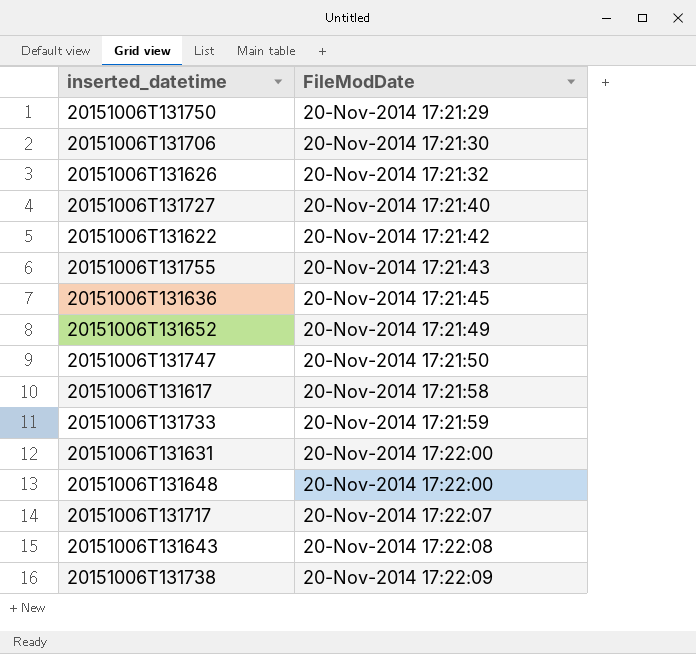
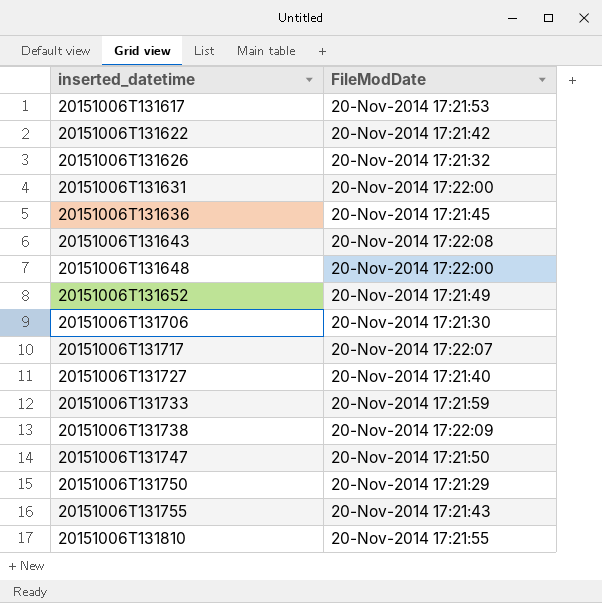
row order: FileModDate ascending -> inserted_datetime ascending
20151006T131617 | FileModDate: 20-Nov-2014 17:21:58 -> 20-Nov-2014 17:21:53
row 20151006T131810: none -> 20-Nov-2014 17:21:55

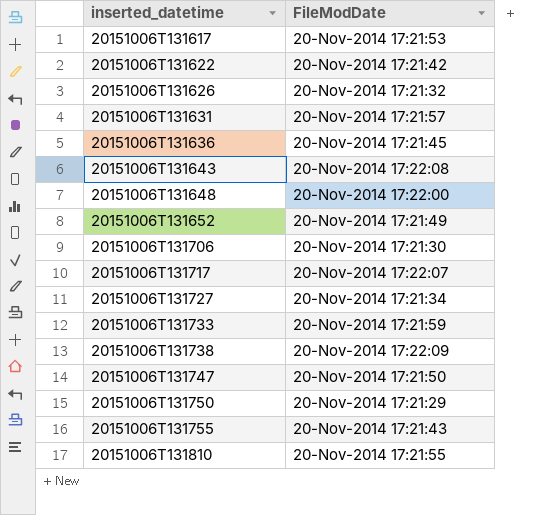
20151006T131631 | FileModDate: 20-Nov-2014 17:22:00 -> 20-Nov-2014 17:21:57
20151006T131727 | FileModDate: 20-Nov-2014 17:21:40 -> 20-Nov-2014 17:21:34

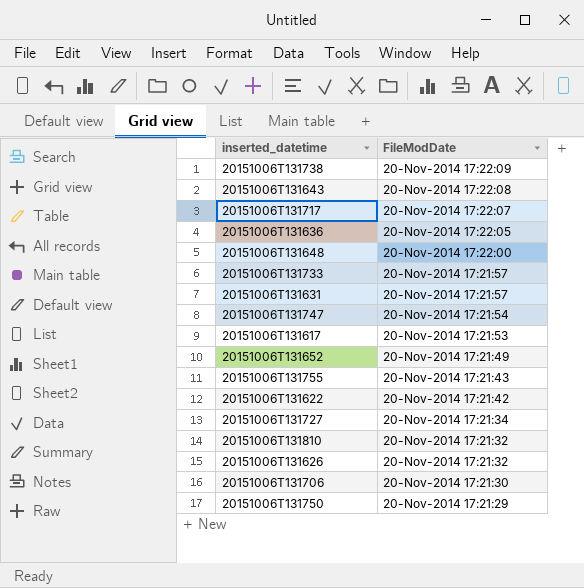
row order: inserted_datetime ascending -> FileModDate descending
20151006T131636 | FileModDate: 20-Nov-2014 17:21:45 -> 20-Nov-2014 17:22:05
20151006T131733 | FileModDate: 20-Nov-2014 17:21:59 -> 20-Nov-2014 17:21:57
20151006T131747 | FileModDate: 20-Nov-2014 17:21:50 -> 20-Nov-2014 17:21:54
20151006T131810 | FileModDate: 20-Nov-2014 17:21:55 -> 20-Nov-2014 17:21:32

